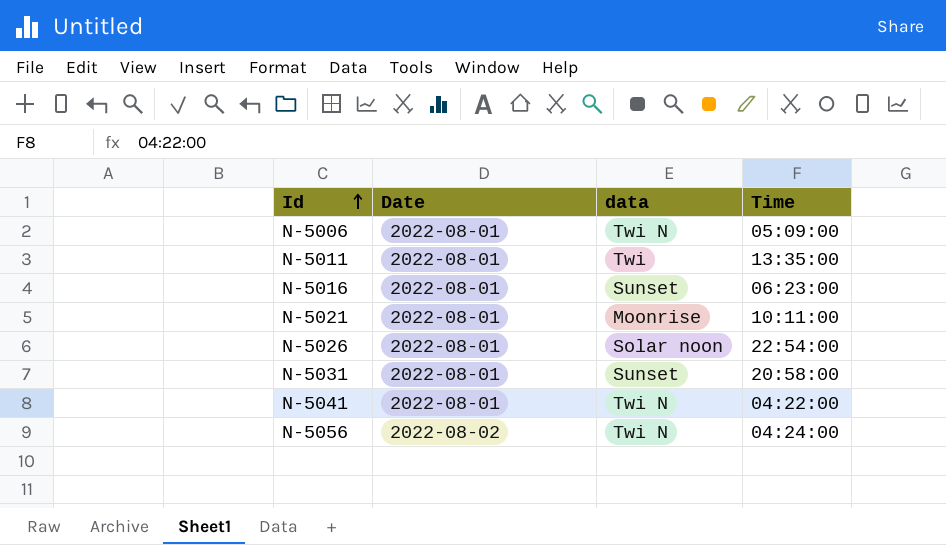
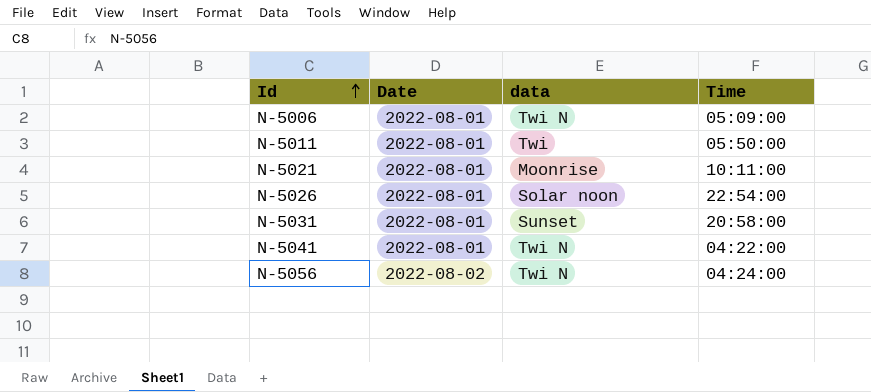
row N-5016: 2022-08-01 | Sunset | 06:23:00 -> none
N-5011 | Time: 13:35:00 -> 05:50:00

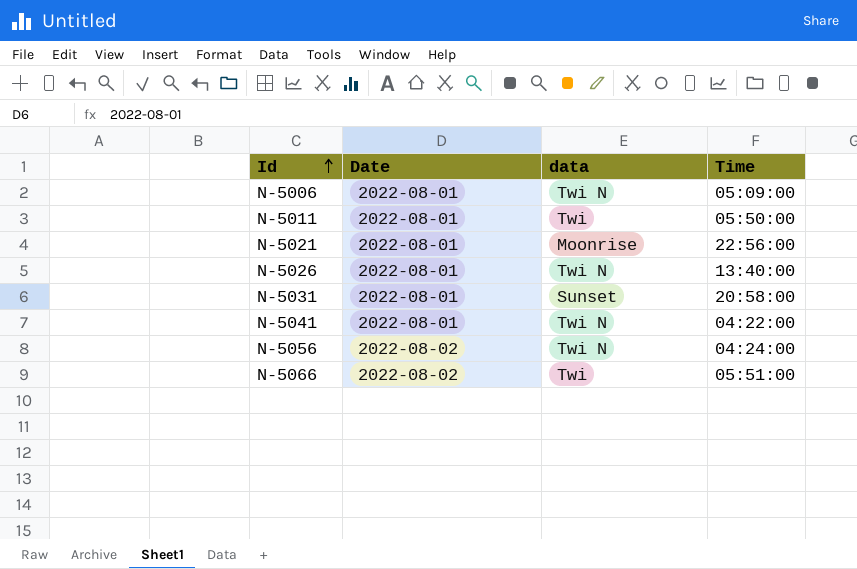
N-5021 | Time: 10:11:00 -> 22:56:00
N-5026 | data: Solar noon -> Twi N
N-5026 | Time: 22:54:00 -> 13:40:00
row N-5066: none -> 2022-08-02 | Twi | 05:51:00

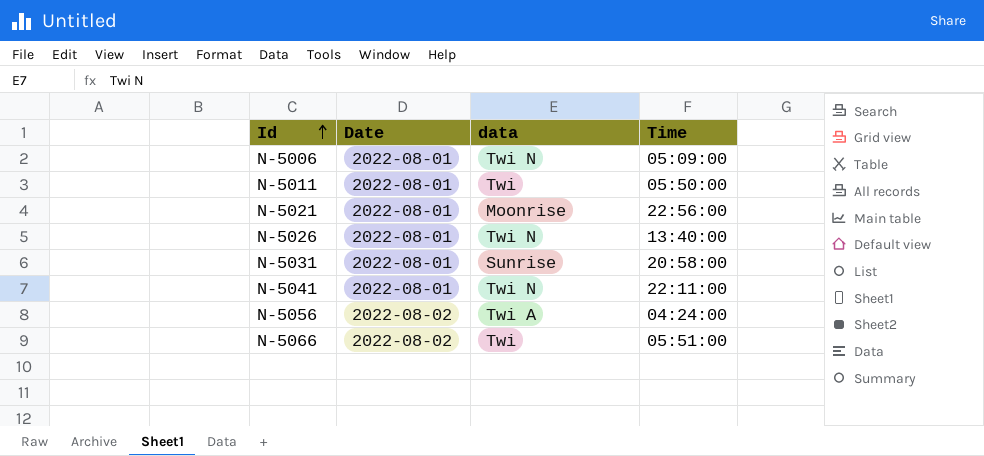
N-5031 | data: Sunset -> Sunrise
N-5041 | Time: 04:22:00 -> 22:11:00
N-5056 | data: Twi N -> Twi A

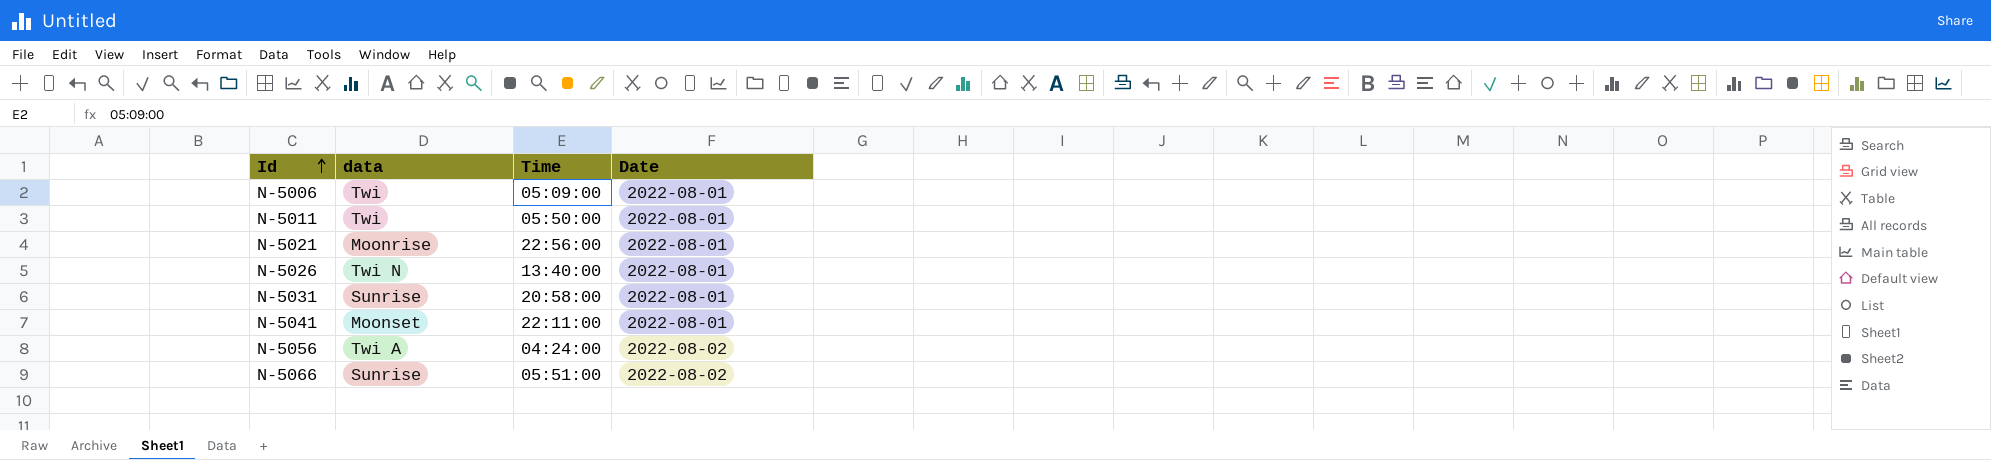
column Date | position: 2 -> 4
N-5006 | data: Twi N -> Twi
N-5041 | data: Twi N -> Moonset
N-5066 | data: Twi -> Sunrise

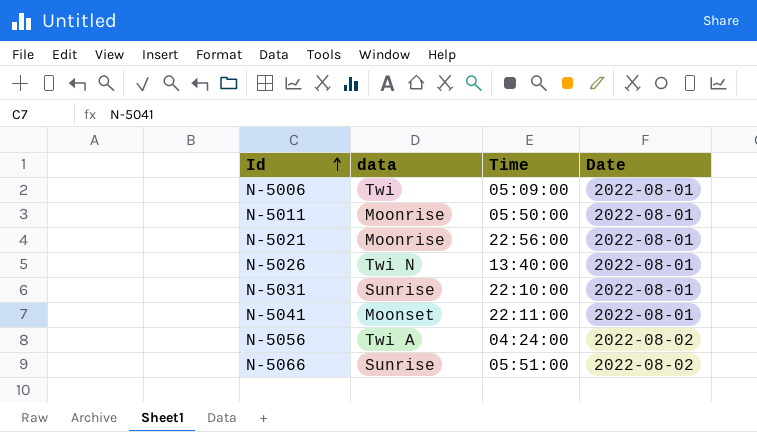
N-5011 | data: Twi -> Moonrise
N-5031 | Time: 20:58:00 -> 22:10:00

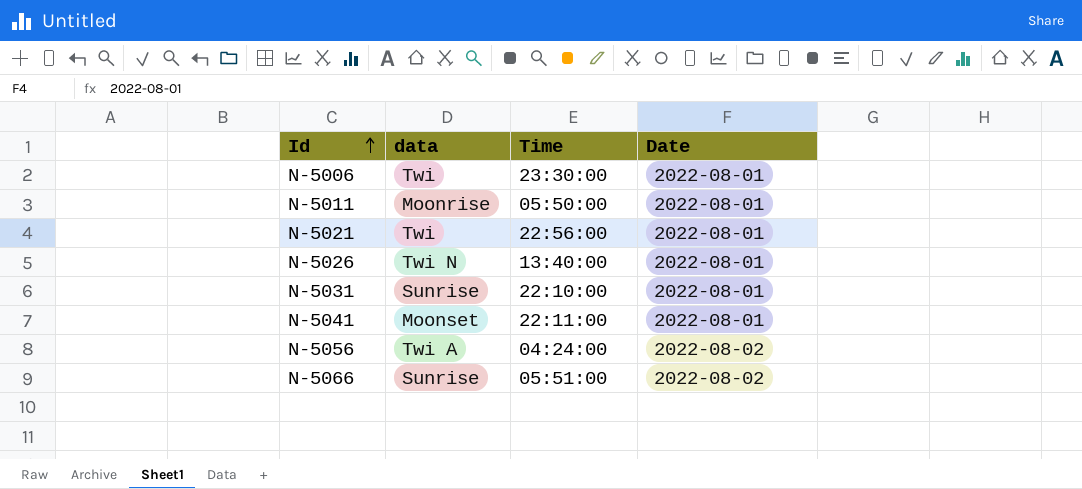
N-5006 | Time: 05:09:00 -> 23:30:00
N-5021 | data: Moonrise -> Twi

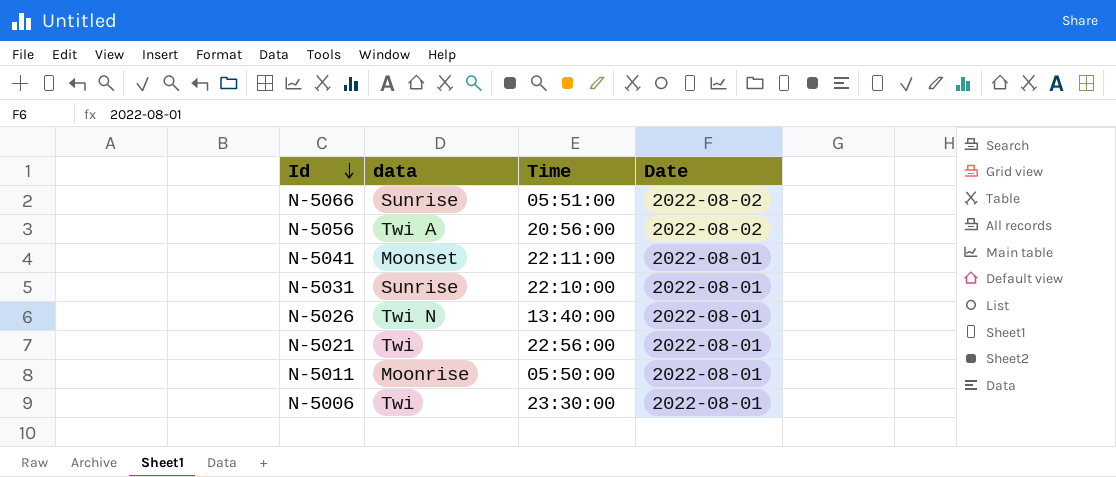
row order: Id ascending -> Id descending
N-5056 | Time: 04:24:00 -> 20:56:00

